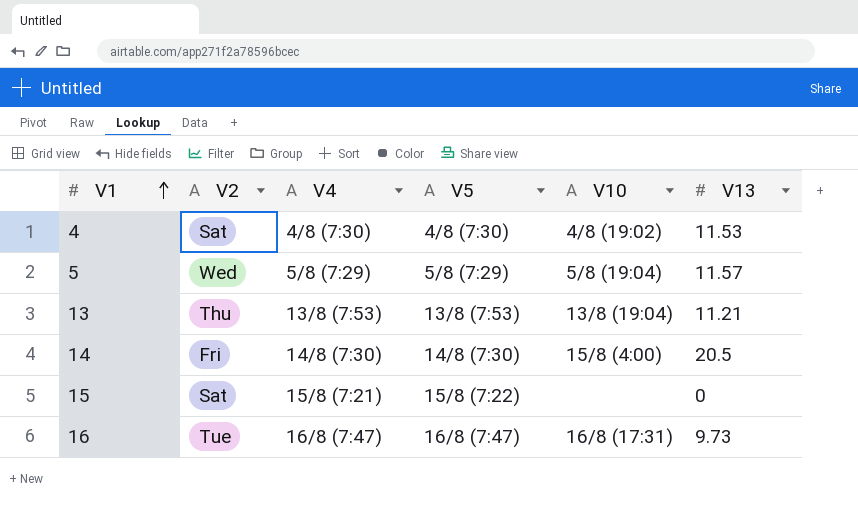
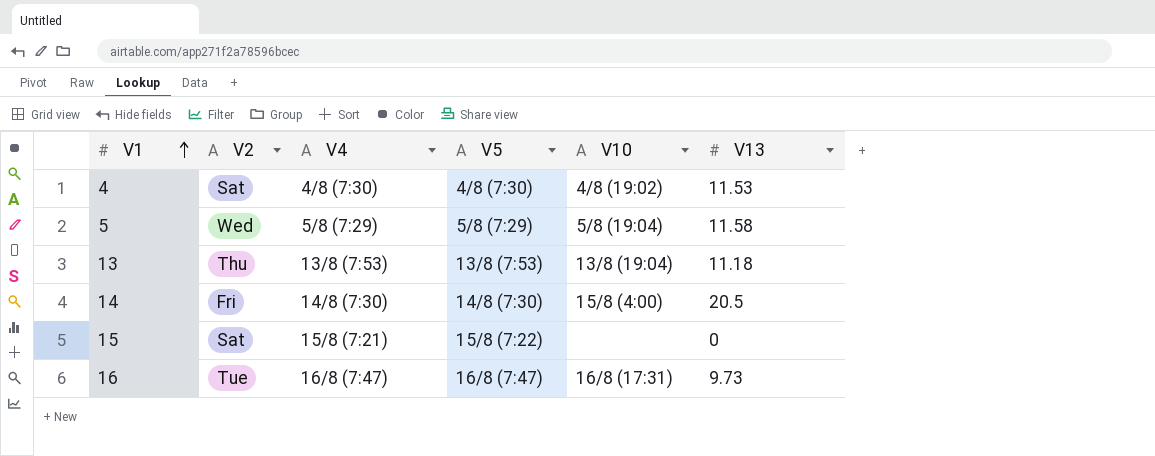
5 | V13: 11.57 -> 11.58
13 | V13: 11.21 -> 11.18

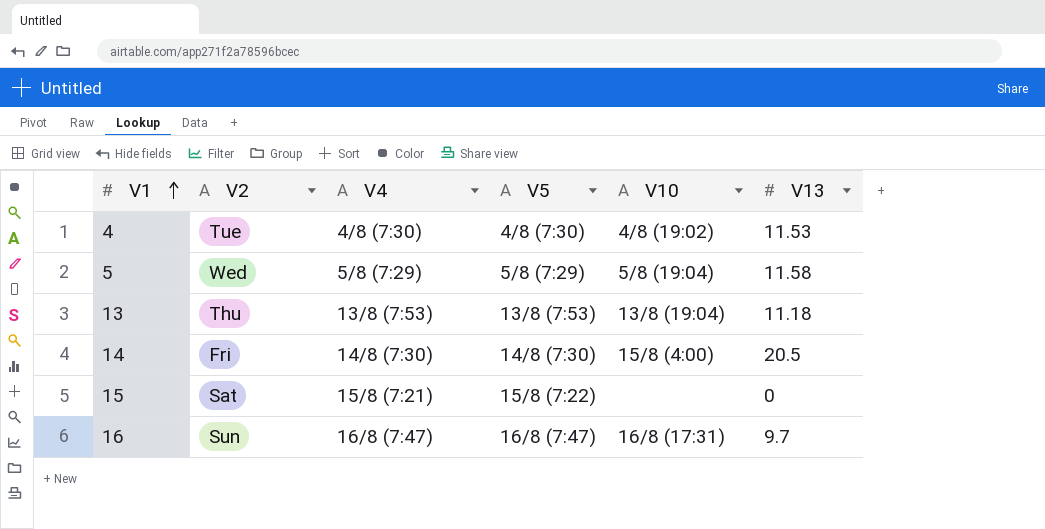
4 | V2: Sat -> Tue
16 | V2: Tue -> Sun
16 | V13: 9.73 -> 9.7

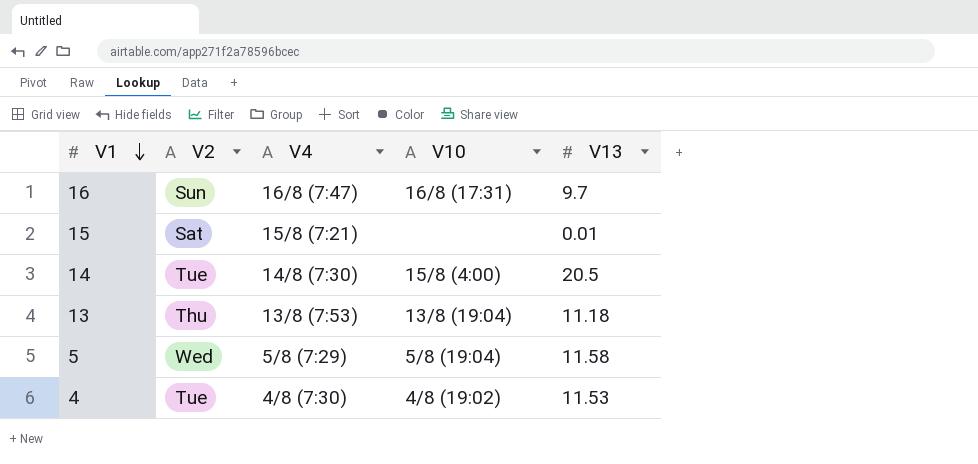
row order: V1 ascending -> V1 descending
column V5 | position: 4 -> none
15 | V13: 0 -> 0.01
14 | V2: Fri -> Tue

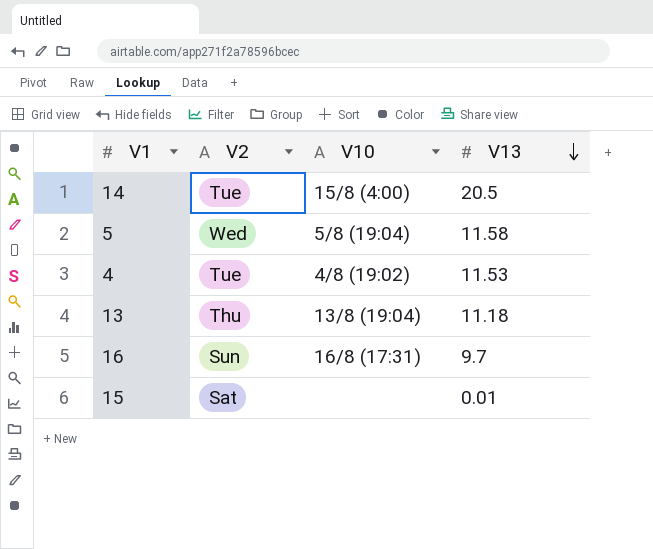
row order: V1 descending -> V13 descending
column V4 | position: 3 -> none

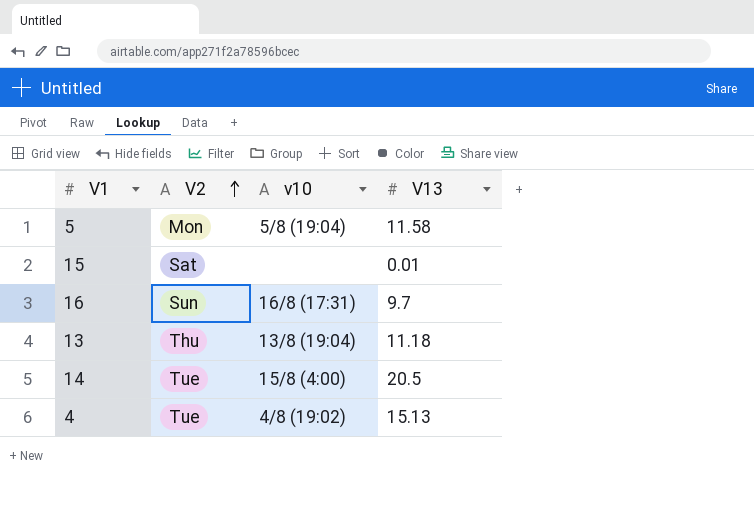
row order: V13 descending -> V2 ascending
column name: V10 -> v10
5 | V2: Wed -> Mon
4 | V13: 11.53 -> 15.13

